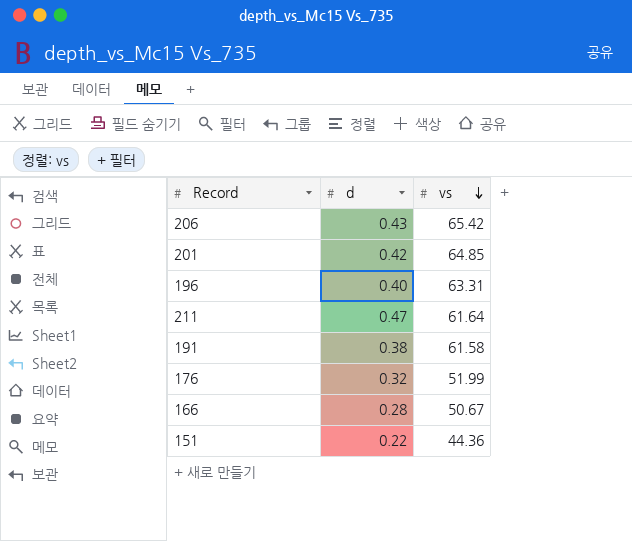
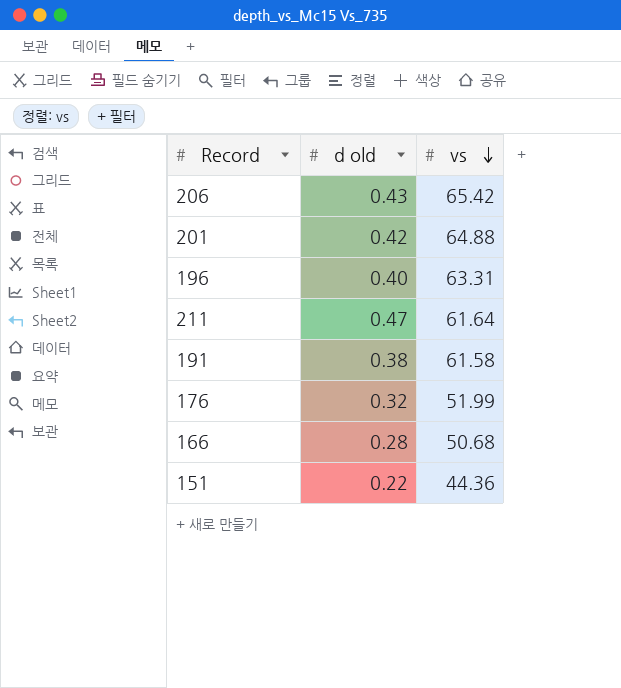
column name: d -> d old
201 | vs: 64.85 -> 64.88
166 | vs: 50.67 -> 50.68

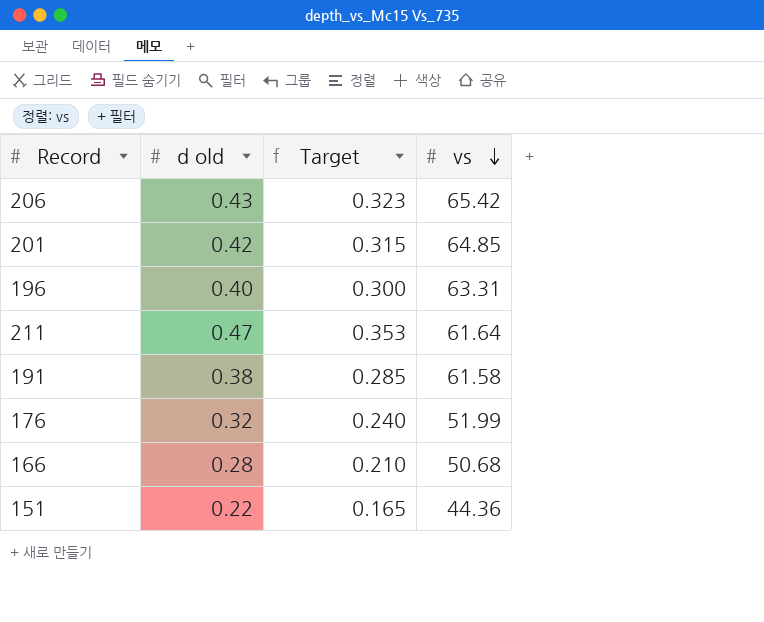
column Target | formula: none -> [d old] * 0.75
201 | vs: 64.88 -> 64.85

